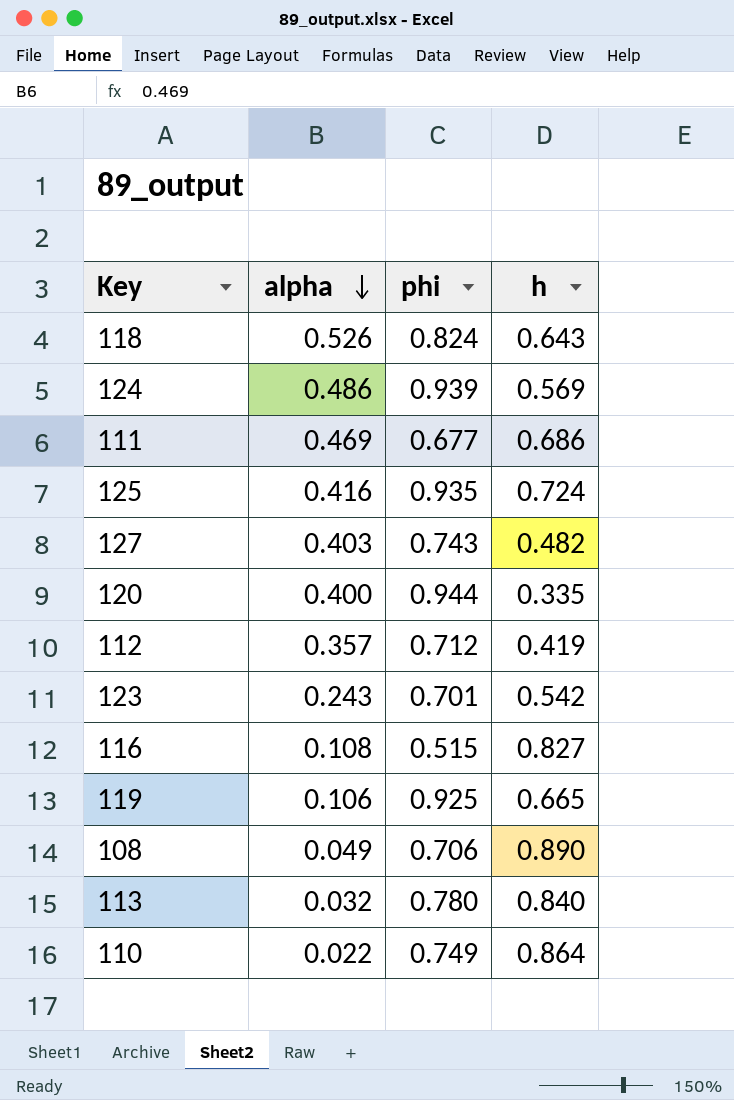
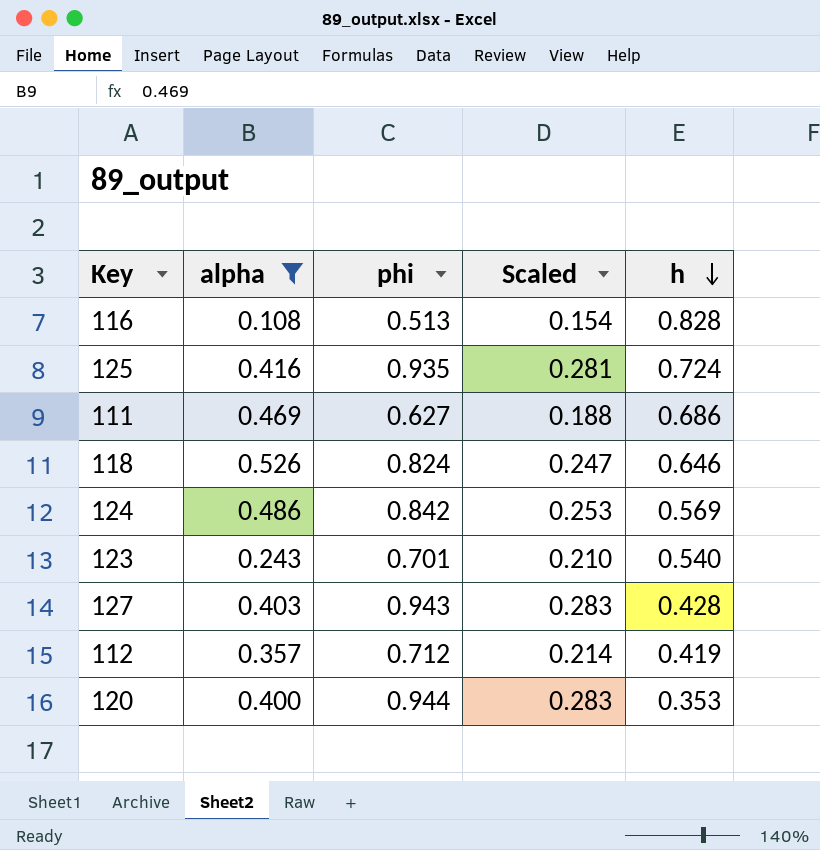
filter: none -> alpha >= 0.108
row order: alpha descending -> h descending
column Scaled | formula: none -> [phi] * 0.3
116 | phi: 0.515 -> 0.513
116 | h: 0.827 -> 0.828
111 | phi: 0.677 -> 0.627
118 | h: 0.643 -> 0.646
124 | phi: 0.939 -> 0.842
123 | h: 0.542 -> 0.540
127 | phi: 0.743 -> 0.943
127 | h: 0.482 -> 0.428
120 | h: 0.335 -> 0.353

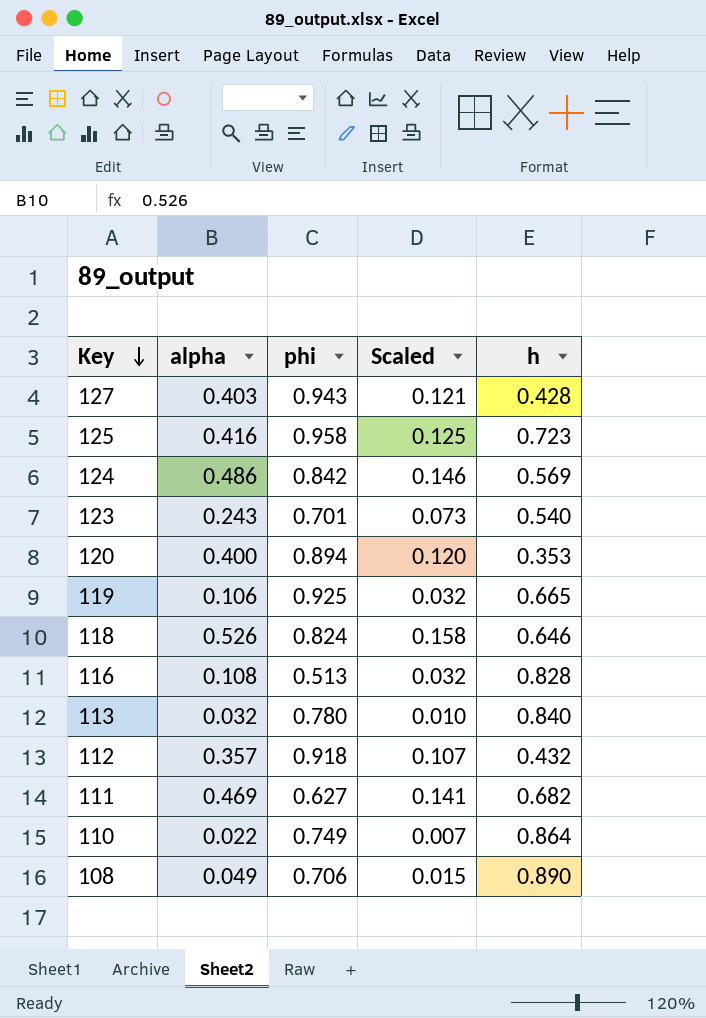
filter: alpha >= 0.108 -> none
row order: h descending -> Key descending
column Scaled | formula: [phi] * 0.3 -> [alpha] * 0.3
125 | phi: 0.935 -> 0.958
125 | h: 0.724 -> 0.723
120 | phi: 0.944 -> 0.894
112 | phi: 0.712 -> 0.918
112 | h: 0.419 -> 0.432
111 | h: 0.686 -> 0.682

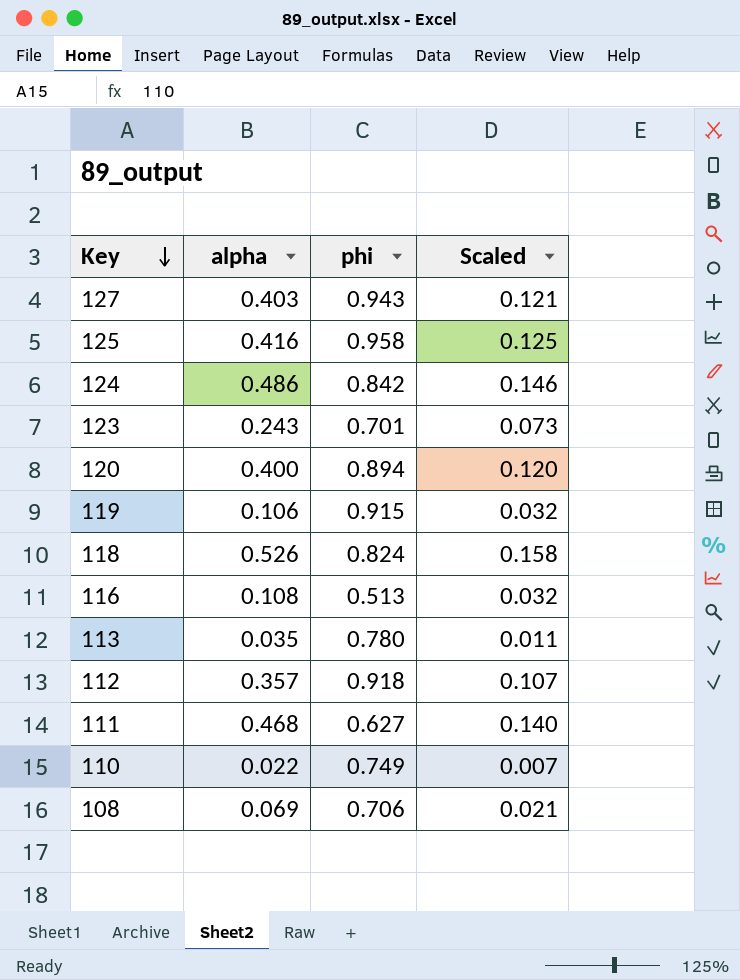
column h | position: 5 -> none
119 | phi: 0.925 -> 0.915
113 | alpha: 0.032 -> 0.035
113 | Scaled: 0.010 -> 0.011
111 | alpha: 0.469 -> 0.468
111 | Scaled: 0.141 -> 0.140
108 | alpha: 0.049 -> 0.069
108 | Scaled: 0.015 -> 0.021

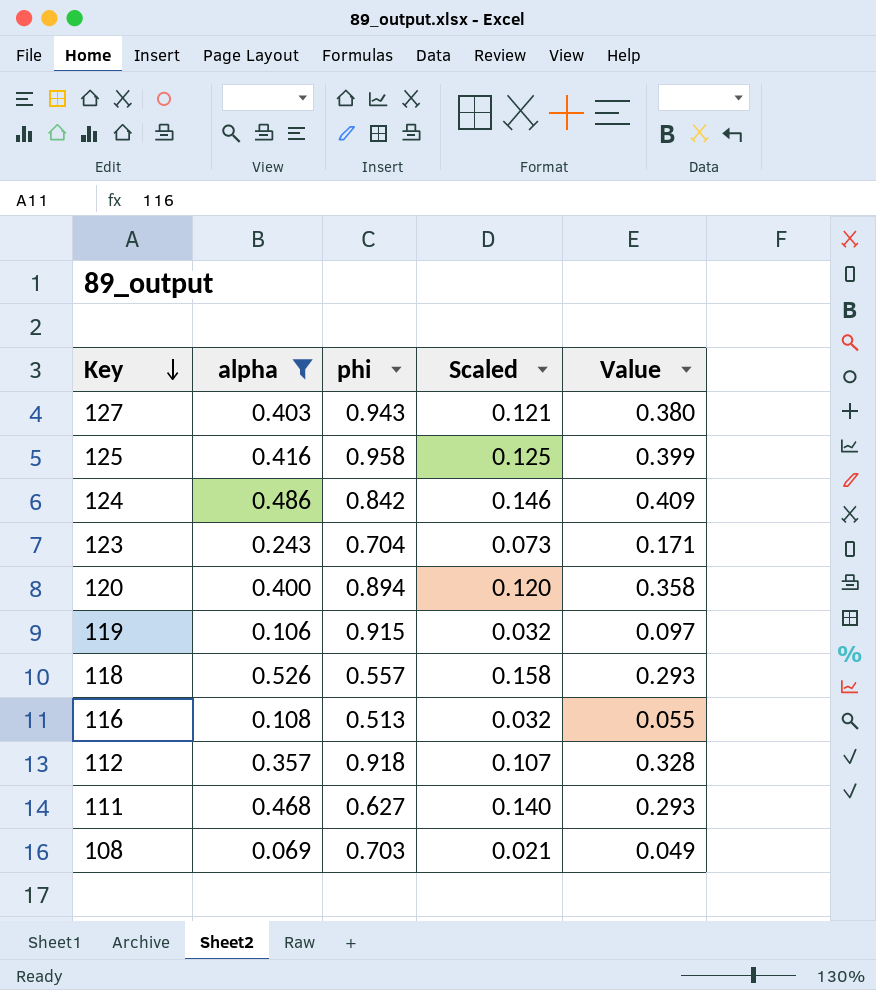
filter: none -> alpha >= 0.069
column Value | formula: none -> [alpha] * [phi]
123 | phi: 0.701 -> 0.704
118 | phi: 0.824 -> 0.557
108 | phi: 0.706 -> 0.703

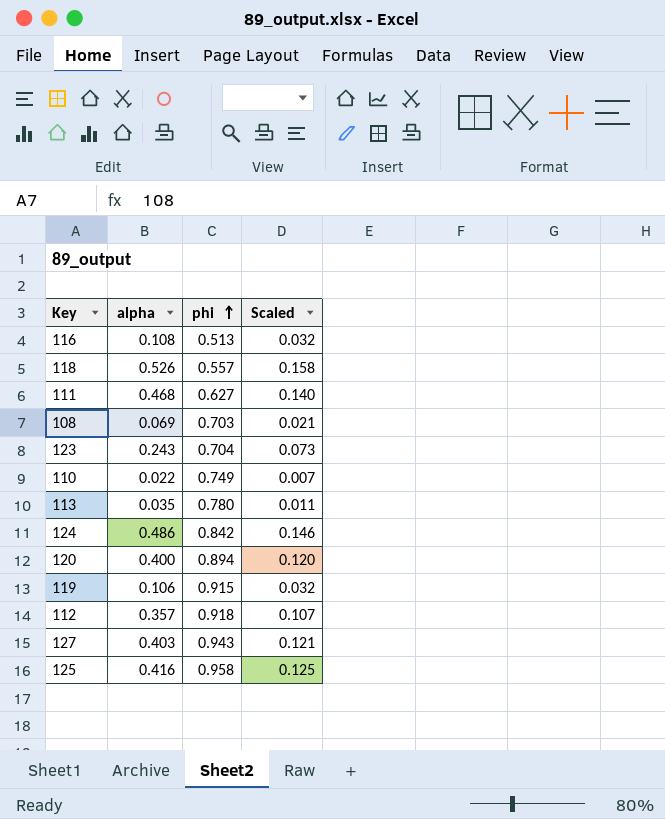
filter: alpha >= 0.069 -> none
row order: Key descending -> phi ascending
column Value | formula: [alpha] * [phi] -> none

